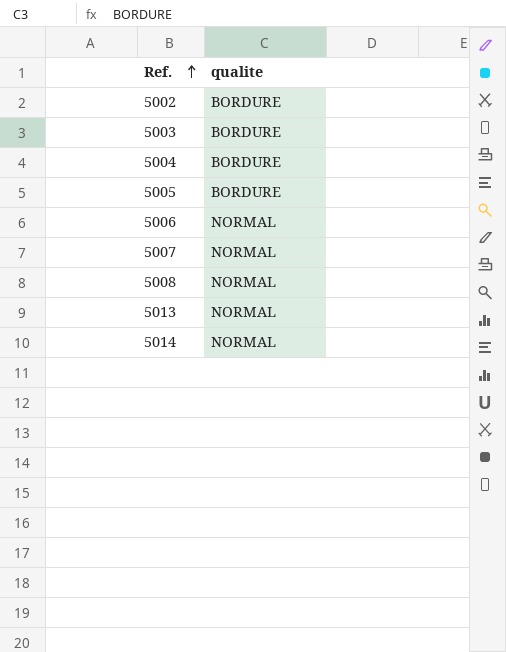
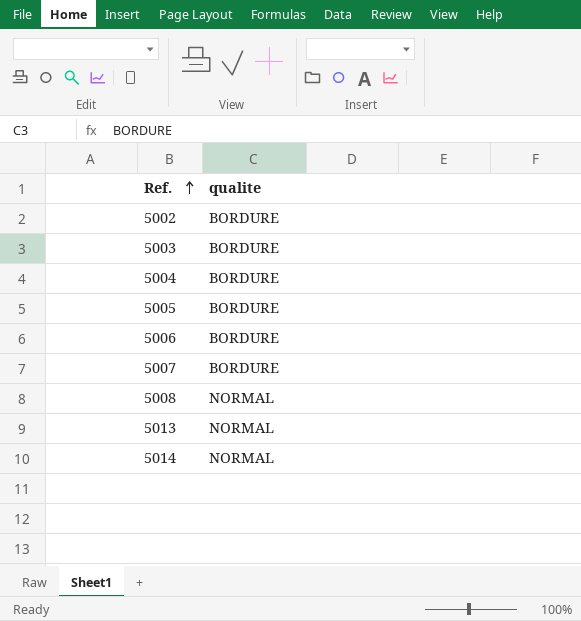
5006 | qualite: NORMAL -> BORDURE
5007 | qualite: NORMAL -> BORDURE

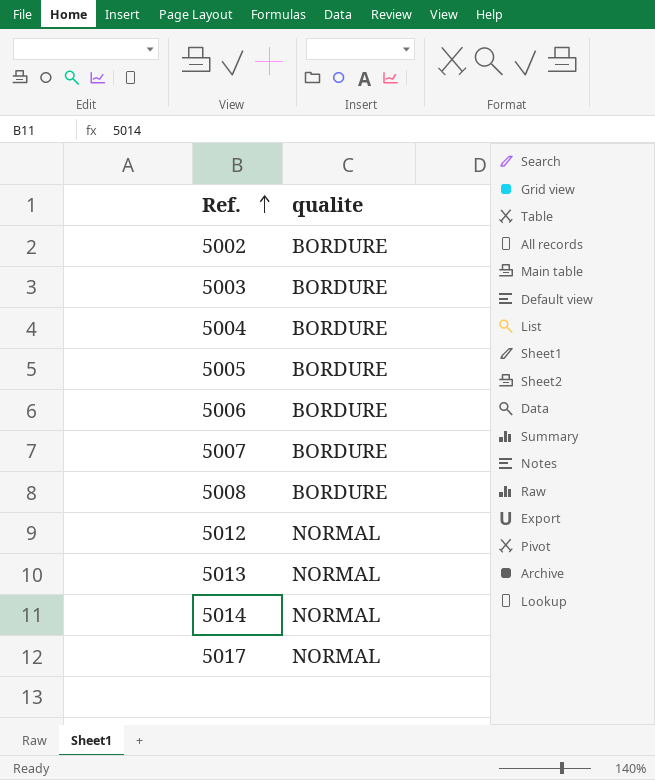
5008 | qualite: NORMAL -> BORDURE
row 5012: none -> NORMAL
row 5017: none -> NORMAL

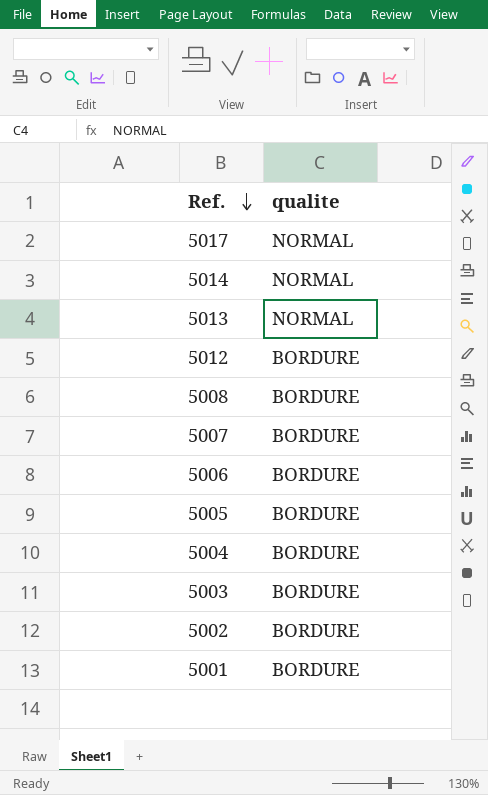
row order: Ref. ascending -> Ref. descending
5012 | qualite: NORMAL -> BORDURE
row 5001: none -> BORDURE

